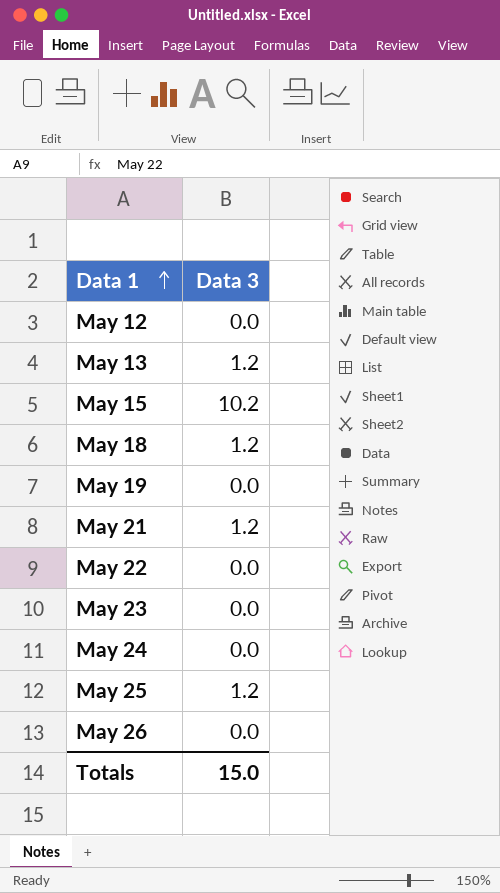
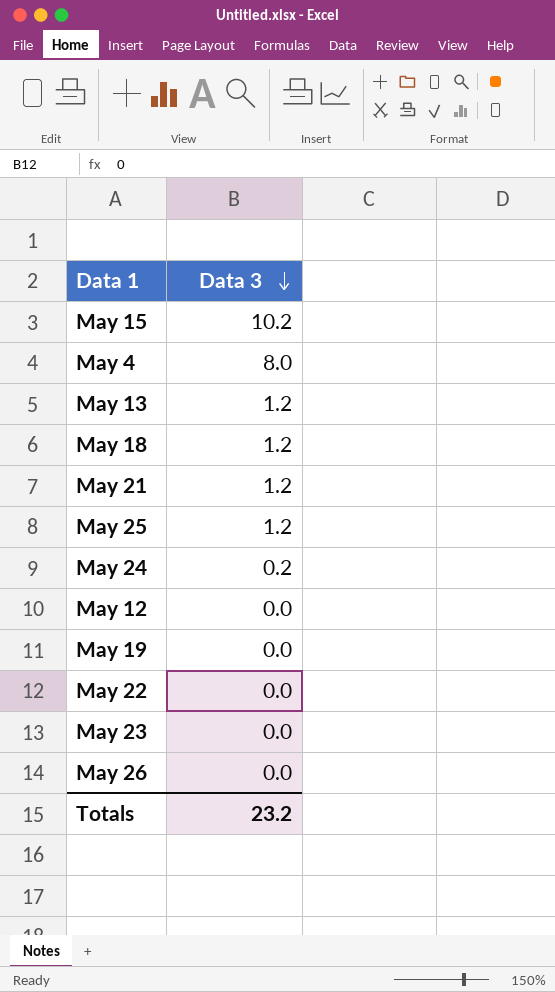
row order: Data 1 ascending -> Data 3 descending
row May 4: none -> 8.0
May 24 | Data 3: 0.0 -> 0.2
Totals | Data 3: 15.0 -> 23.2

